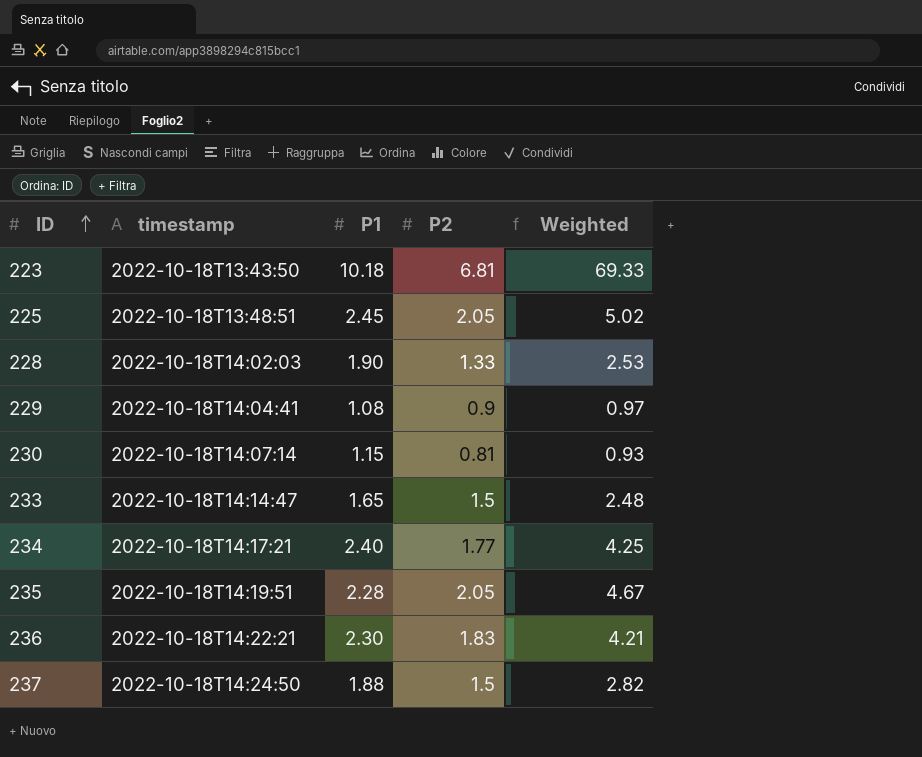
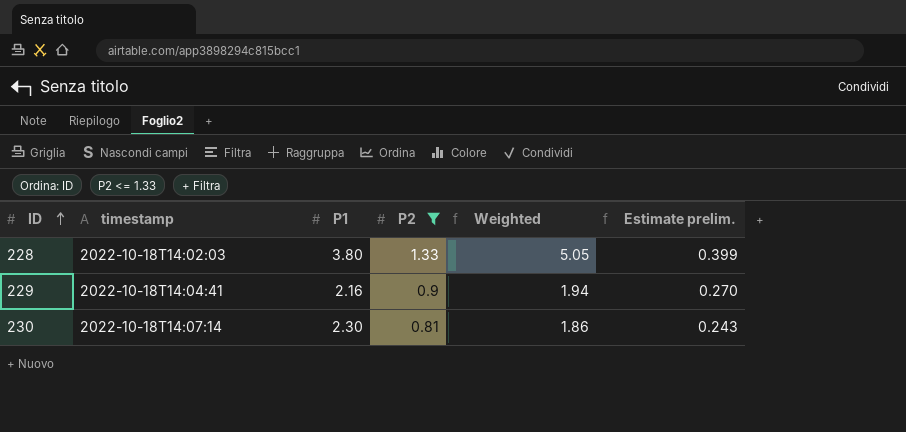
filter: none -> P2 <= 1.33
column Estimate prelim. | formula: none -> [P2] * 0.3
228 | P1: 1.90 -> 3.80
228 | Weighted: 2.53 -> 5.05
229 | P1: 1.08 -> 2.16
229 | Weighted: 0.97 -> 1.94
230 | P1: 1.15 -> 2.30
230 | Weighted: 0.93 -> 1.86

